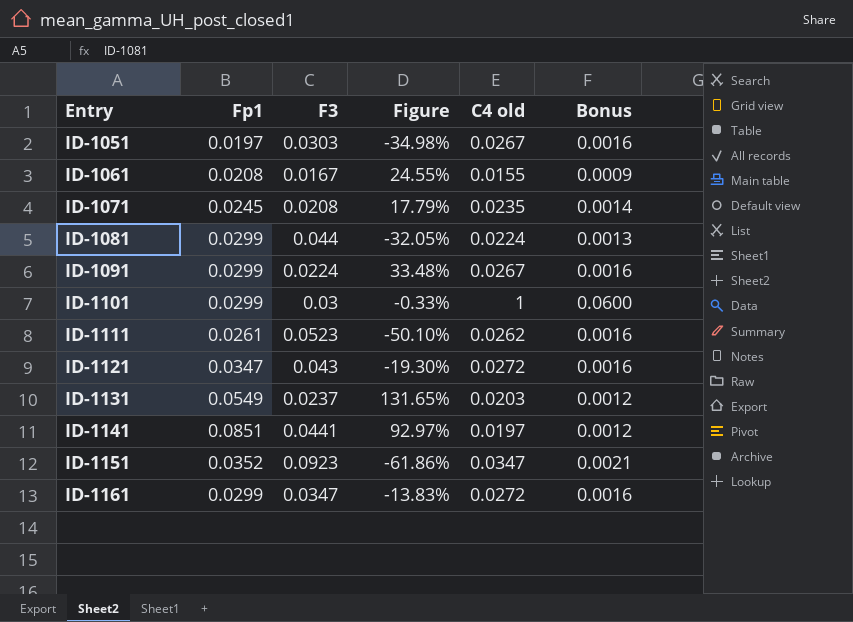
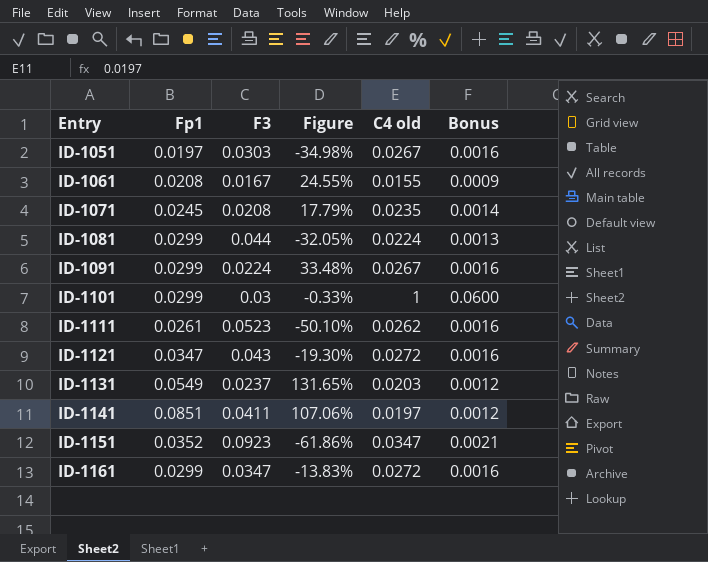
ID-1141 | F3: 0.0441 -> 0.0411
ID-1141 | Figure: 92.97% -> 107.06%

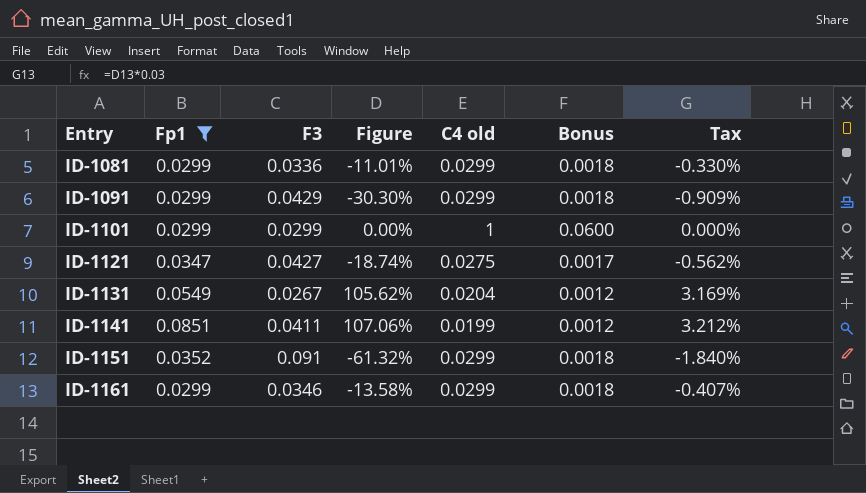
filter: none -> Fp1 >= 0.0299
column Tax | formula: none -> [Figure] * 0.03
ID-1081 | F3: 0.044 -> 0.0336
ID-1081 | Figure: -32.05% -> -11.01%
ID-1081 | C4 old: 0.0224 -> 0.0299
ID-1081 | Bonus: 0.0013 -> 0.0018
ID-1091 | F3: 0.0224 -> 0.0429
ID-1091 | Figure: 33.48% -> -30.30%
ID-1091 | C4 old: 0.0267 -> 0.0299
ID-1091 | Bonus: 0.0016 -> 0.0018
ID-1101 | F3: 0.03 -> 0.0299
ID-1101 | Figure: -0.33% -> 0.00%
ID-1121 | F3: 0.043 -> 0.0427
ID-1121 | Figure: -19.30% -> -18.74%
ID-1121 | C4 old: 0.0272 -> 0.0275
ID-1121 | Bonus: 0.0016 -> 0.0017
ID-1131 | F3: 0.0237 -> 0.0267
ID-1131 | Figure: 131.65% -> 105.62%
ID-1131 | C4 old: 0.0203 -> 0.0204
ID-1141 | C4 old: 0.0197 -> 0.0199
ID-1151 | F3: 0.0923 -> 0.091
ID-1151 | Figure: -61.86% -> -61.32%
ID-1151 | C4 old: 0.0347 -> 0.0299
ID-1151 | Bonus: 0.0021 -> 0.0018
ID-1161 | F3: 0.0347 -> 0.0346
ID-1161 | Figure: -13.83% -> -13.58%
ID-1161 | C4 old: 0.0272 -> 0.0299
ID-1161 | Bonus: 0.0016 -> 0.0018

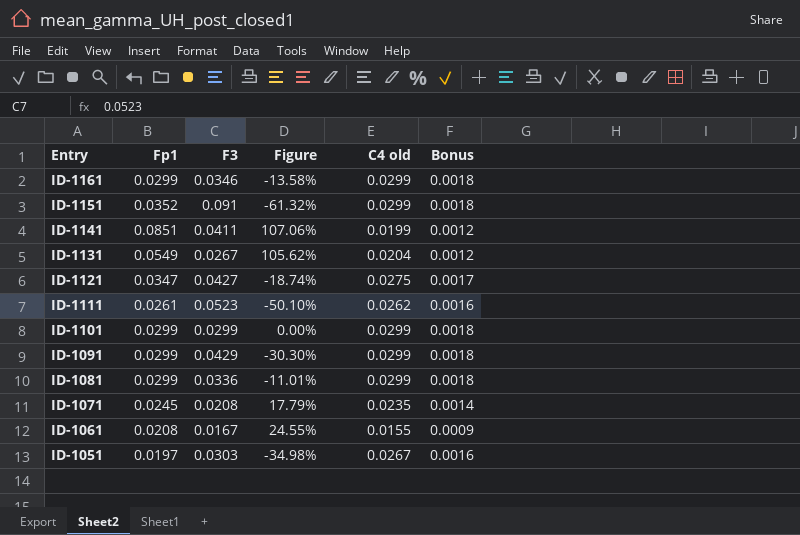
filter: Fp1 >= 0.0299 -> none
row order: Entry ascending -> Entry descending
column Tax | formula: [Figure] * 0.03 -> none
ID-1101 | C4 old: 1 -> 0.0299
ID-1101 | Bonus: 0.0600 -> 0.0018

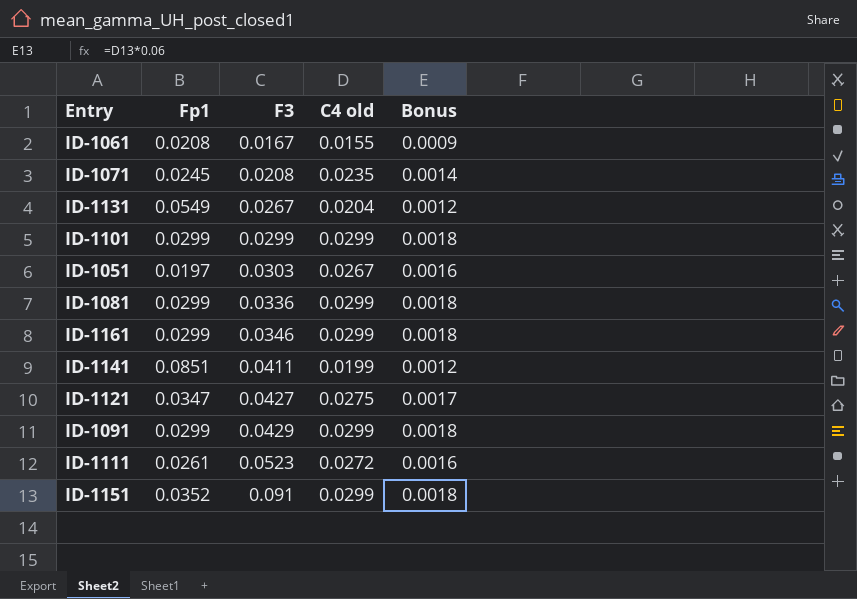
row order: Entry descending -> F3 ascending
column Figure | formula: ([Fp1] - [F3]) / [F3] -> none
ID-1111 | C4 old: 0.0262 -> 0.0272

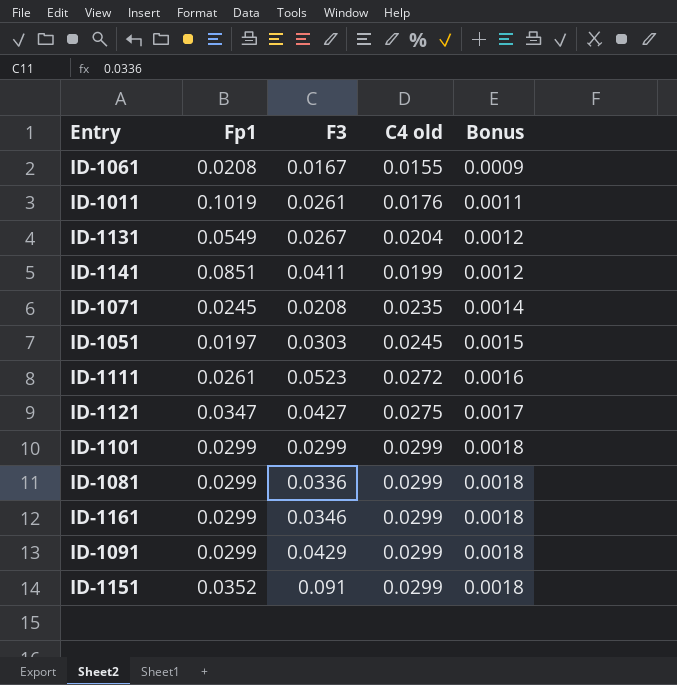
row order: F3 ascending -> Bonus ascending
row ID-1011: none -> 0.1019 | 0.0261 | 0.0176 | 0.0011
ID-1051 | C4 old: 0.0267 -> 0.0245
ID-1051 | Bonus: 0.0016 -> 0.0015

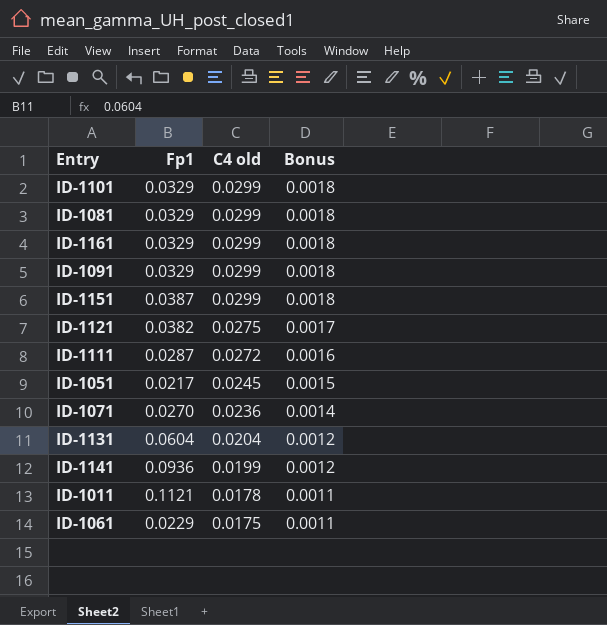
row order: Bonus ascending -> C4 old descending
column F3 | position: 3 -> none
ID-1101 | Fp1: 0.0299 -> 0.0329
ID-1081 | Fp1: 0.0299 -> 0.0329
ID-1161 | Fp1: 0.0299 -> 0.0329
ID-1091 | Fp1: 0.0299 -> 0.0329
ID-1151 | Fp1: 0.0352 -> 0.0387
ID-1121 | Fp1: 0.0347 -> 0.0382
ID-1111 | Fp1: 0.0261 -> 0.0287
ID-1051 | Fp1: 0.0197 -> 0.0217
ID-1071 | Fp1: 0.0245 -> 0.0270
ID-1071 | C4 old: 0.0235 -> 0.0236
ID-1131 | Fp1: 0.0549 -> 0.0604
ID-1141 | Fp1: 0.0851 -> 0.0936
ID-1011 | Fp1: 0.1019 -> 0.1121
ID-1011 | C4 old: 0.0176 -> 0.0178
ID-1061 | Fp1: 0.0208 -> 0.0229
ID-1061 | C4 old: 0.0155 -> 0.0175
ID-1061 | Bonus: 0.0009 -> 0.0011

